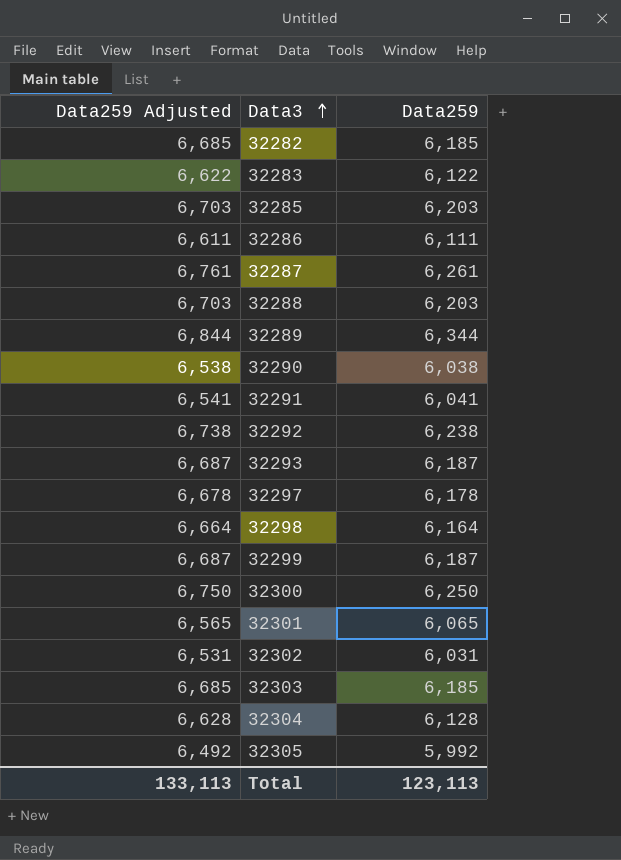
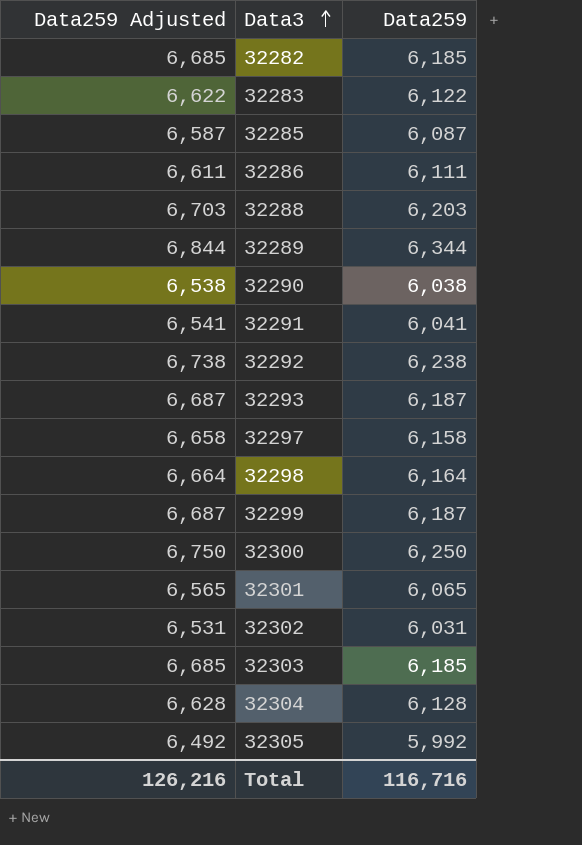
row 32287: 6,761 | 6,261 -> none
32285 | Data259 Adjusted: 6,703 -> 6,587
32285 | Data259: 6,203 -> 6,087
32297 | Data259 Adjusted: 6,678 -> 6,658
32297 | Data259: 6,178 -> 6,158
Total | Data259 Adjusted: 133,113 -> 126,216
Total | Data259: 123,113 -> 116,716

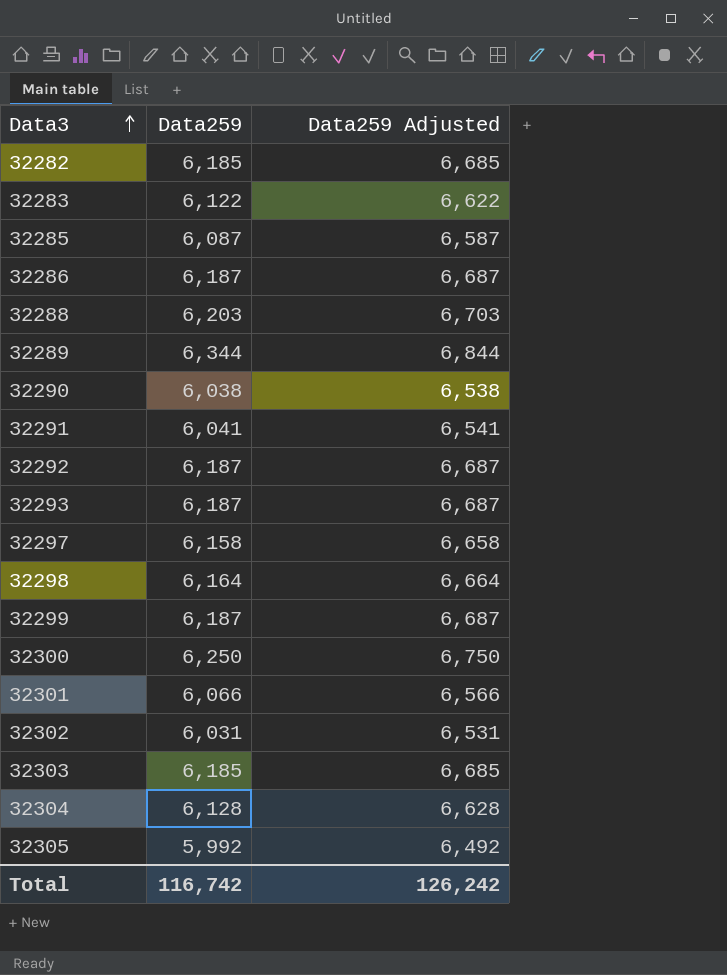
column Data259 Adjusted | position: 1 -> 3
32286 | Data259: 6,111 -> 6,187
32286 | Data259 Adjusted: 6,611 -> 6,687
32292 | Data259: 6,238 -> 6,187
32292 | Data259 Adjusted: 6,738 -> 6,687
32301 | Data259: 6,065 -> 6,066
32301 | Data259 Adjusted: 6,565 -> 6,566
Total | Data259: 116,716 -> 116,742
Total | Data259 Adjusted: 126,216 -> 126,242

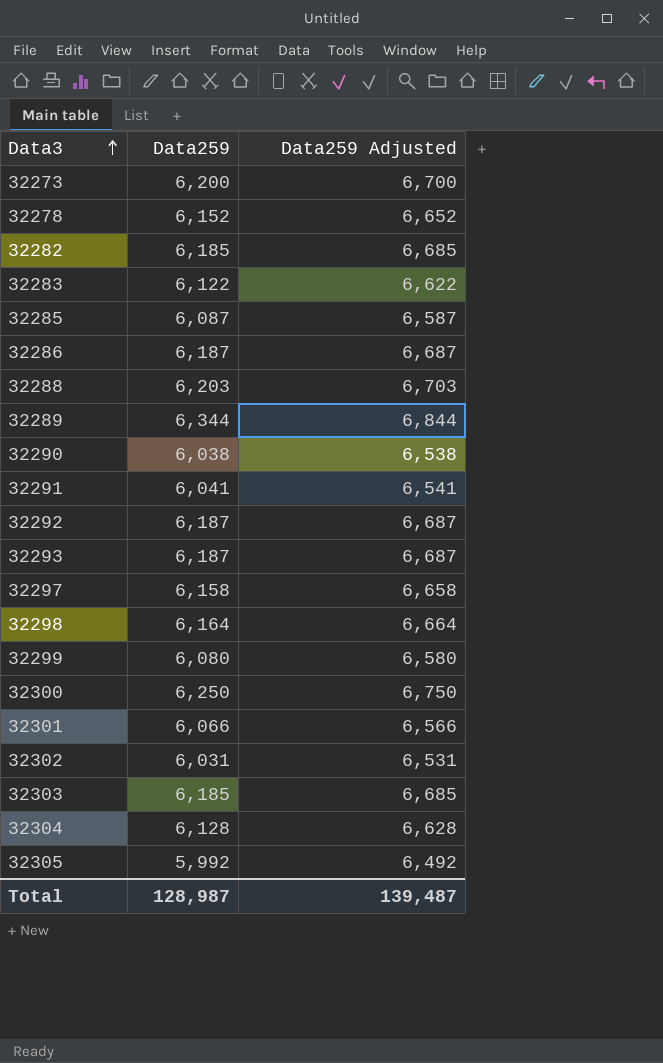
row 32273: none -> 6,200 | 6,700
row 32278: none -> 6,152 | 6,652
32299 | Data259: 6,187 -> 6,080
32299 | Data259 Adjusted: 6,687 -> 6,580
Total | Data259: 116,742 -> 128,987
Total | Data259 Adjusted: 126,242 -> 139,487

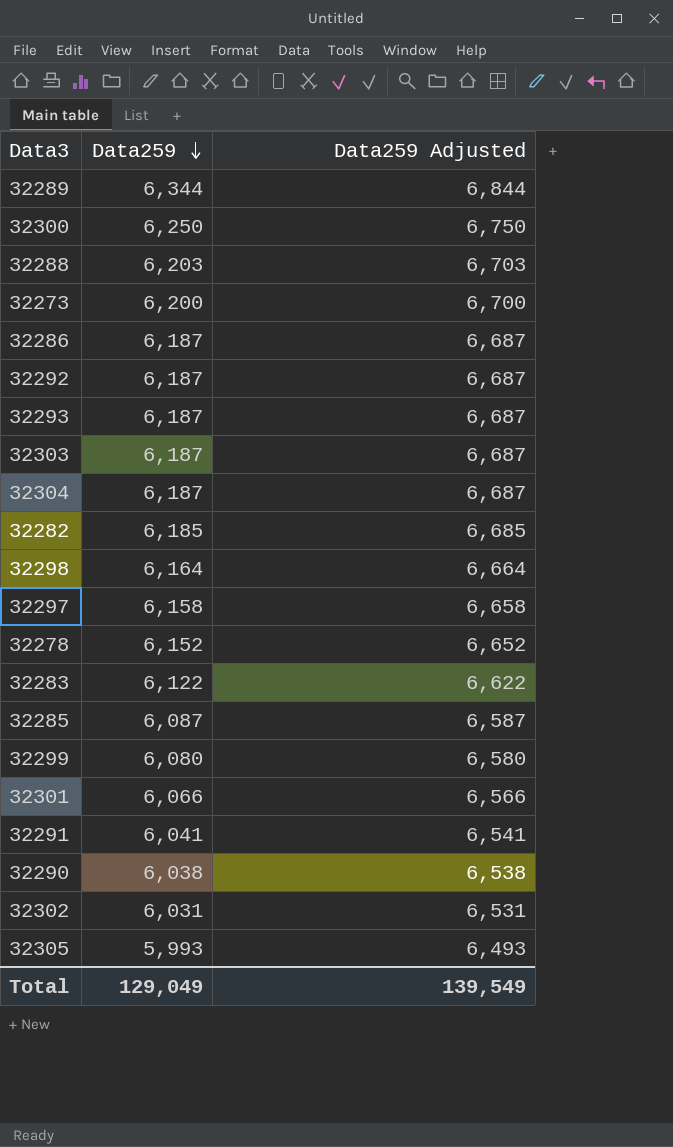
row order: Data3 ascending -> Data259 descending
32303 | Data259: 6,185 -> 6,187
32303 | Data259 Adjusted: 6,685 -> 6,687
32304 | Data259: 6,128 -> 6,187
32304 | Data259 Adjusted: 6,628 -> 6,687
32305 | Data259: 5,992 -> 5,993
32305 | Data259 Adjusted: 6,492 -> 6,493
Total | Data259: 128,987 -> 129,049
Total | Data259 Adjusted: 139,487 -> 139,549

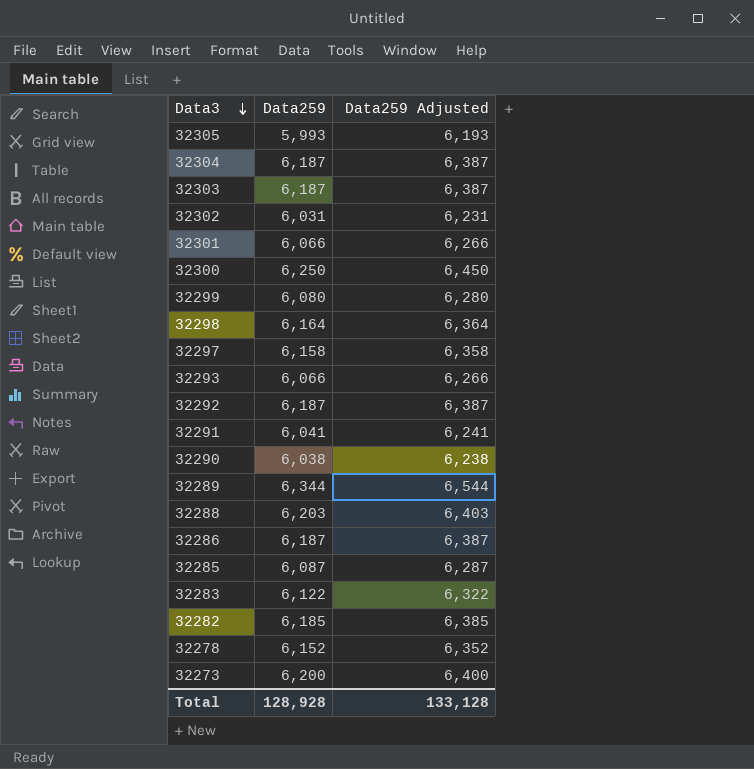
row order: Data259 descending -> Data3 descending
column Data259 Adjusted | formula: [Data259] + 500 -> [Data259] + 200
32293 | Data259: 6,187 -> 6,066
Total | Data259: 129,049 -> 128,928
Total | Data259 Adjusted: 139,549 -> 133,128

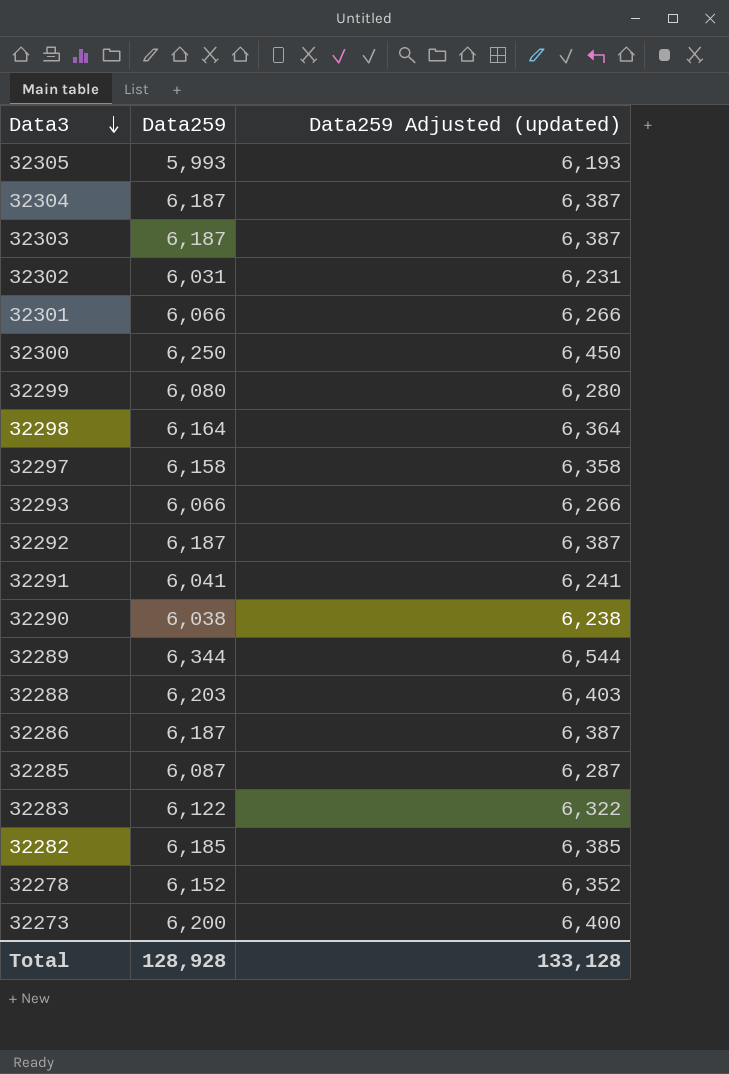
column name: Data259 Adjusted -> Data259 Adjusted (updated)

